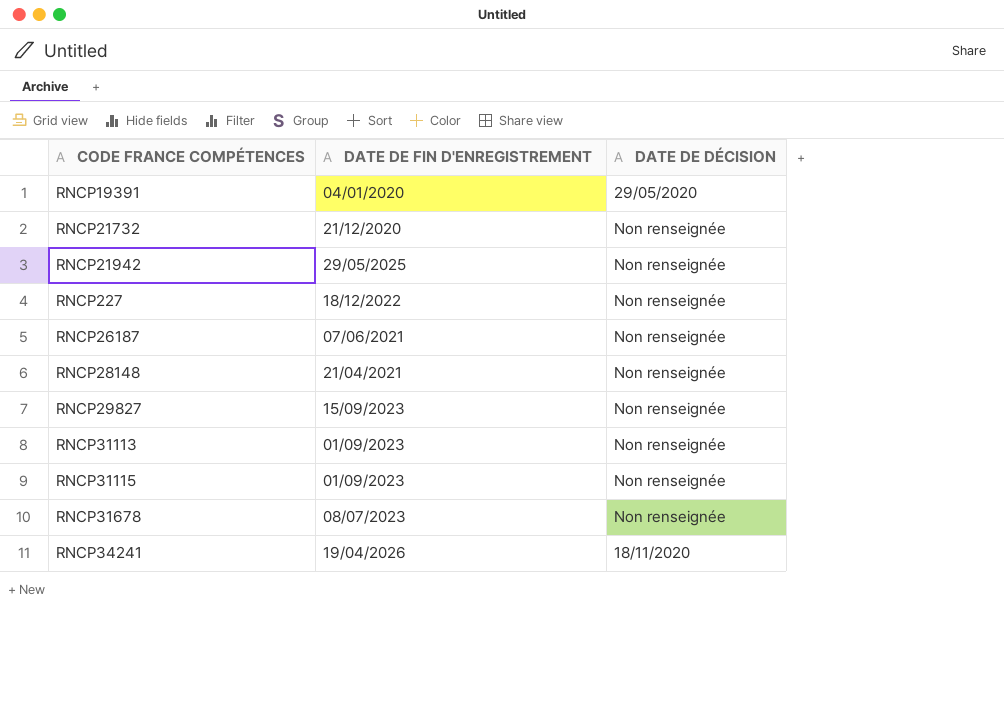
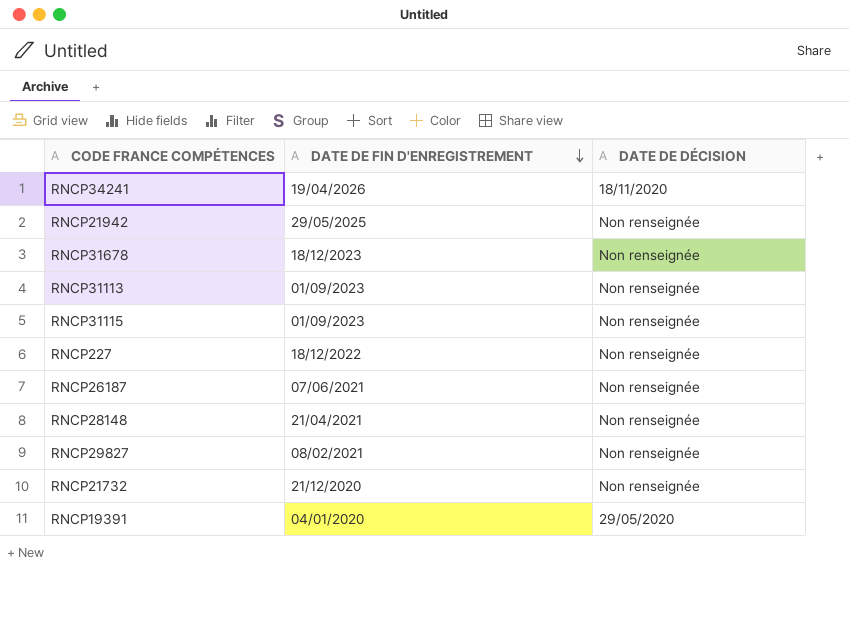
row order: none -> DATE DE FIN D'ENREGISTREMENT descending
RNCP31678 | DATE DE FIN D'ENREGISTREMENT: 08/07/2023 -> 18/12/2023
RNCP29827 | DATE DE FIN D'ENREGISTREMENT: 15/09/2023 -> 08/02/2021

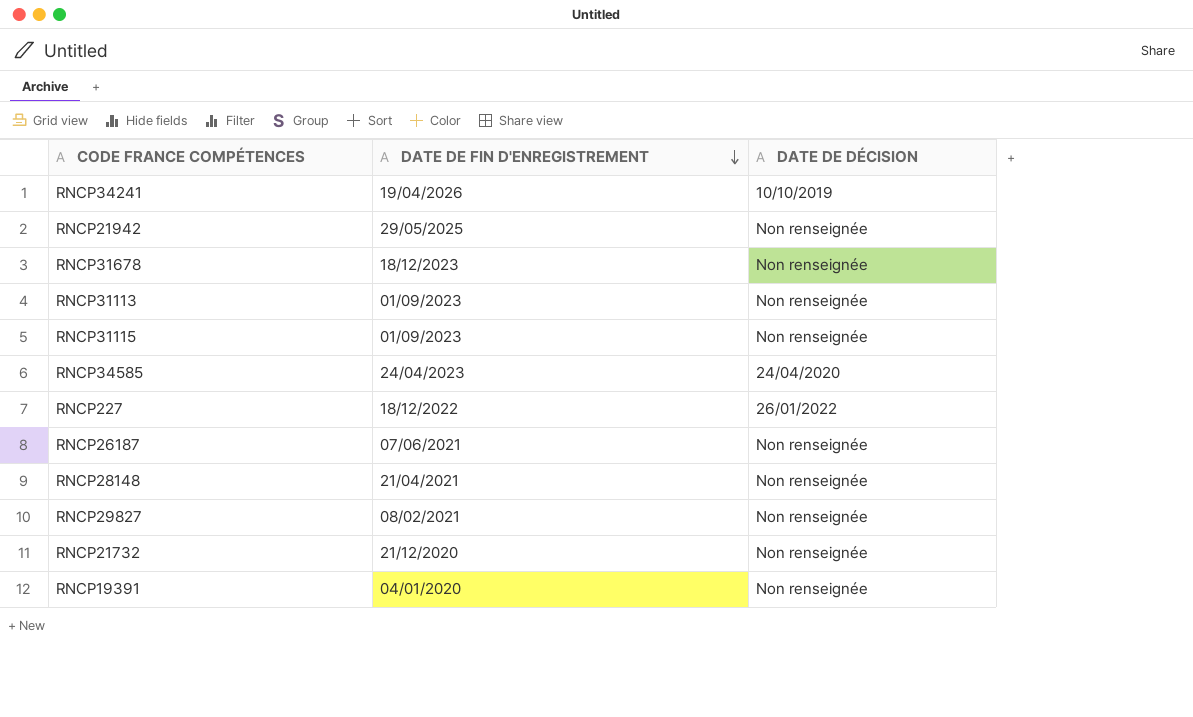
RNCP34241 | DATE DE DÉCISION: 18/11/2020 -> 10/10/2019
row RNCP34585: none -> 24/04/2023 | 24/04/2020
RNCP227 | DATE DE DÉCISION: Non renseignée -> 26/01/2022
RNCP19391 | DATE DE DÉCISION: 29/05/2020 -> Non renseignée

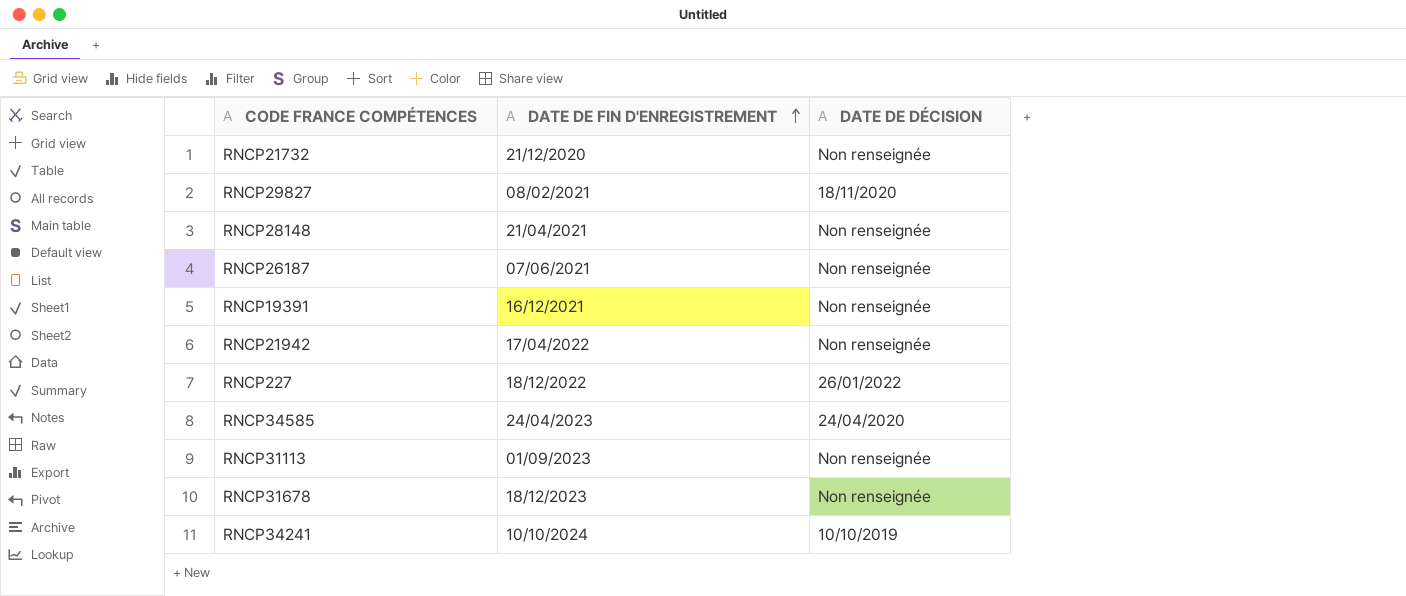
row order: DATE DE FIN D'ENREGISTREMENT descending -> DATE DE FIN D'ENREGISTREMENT ascending
row RNCP31115: 01/09/2023 | Non renseignée -> none
RNCP29827 | DATE DE DÉCISION: Non renseignée -> 18/11/2020
RNCP19391 | DATE DE FIN D'ENREGISTREMENT: 04/01/2020 -> 16/12/2021
RNCP21942 | DATE DE FIN D'ENREGISTREMENT: 29/05/2025 -> 17/04/2022
RNCP34241 | DATE DE FIN D'ENREGISTREMENT: 19/04/2026 -> 10/10/2024

